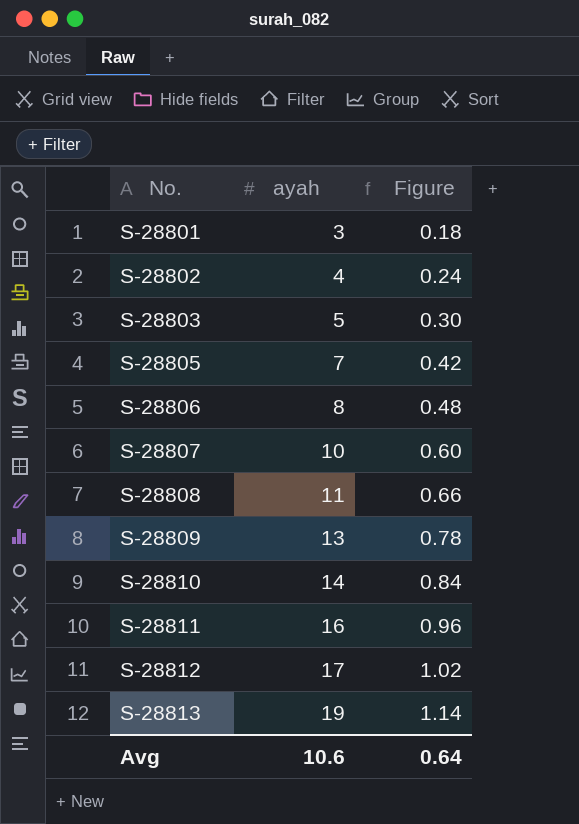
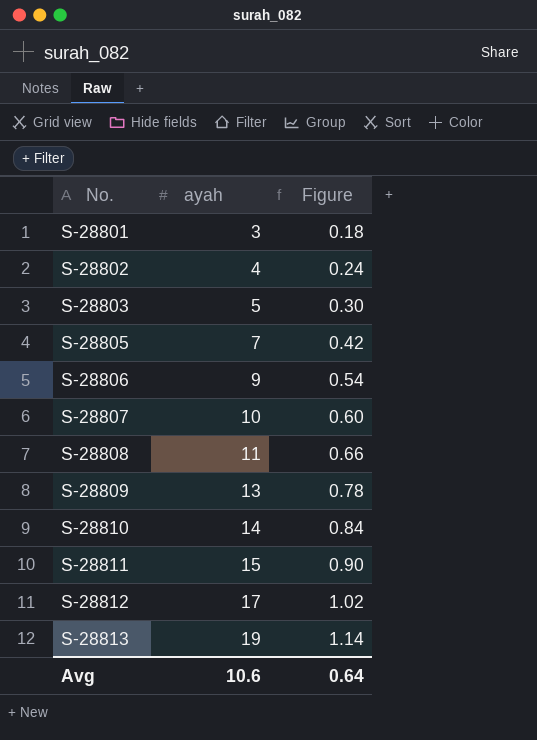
S-28806 | ayah: 8 -> 9
S-28806 | Figure: 0.48 -> 0.54
S-28811 | ayah: 16 -> 15
S-28811 | Figure: 0.96 -> 0.90

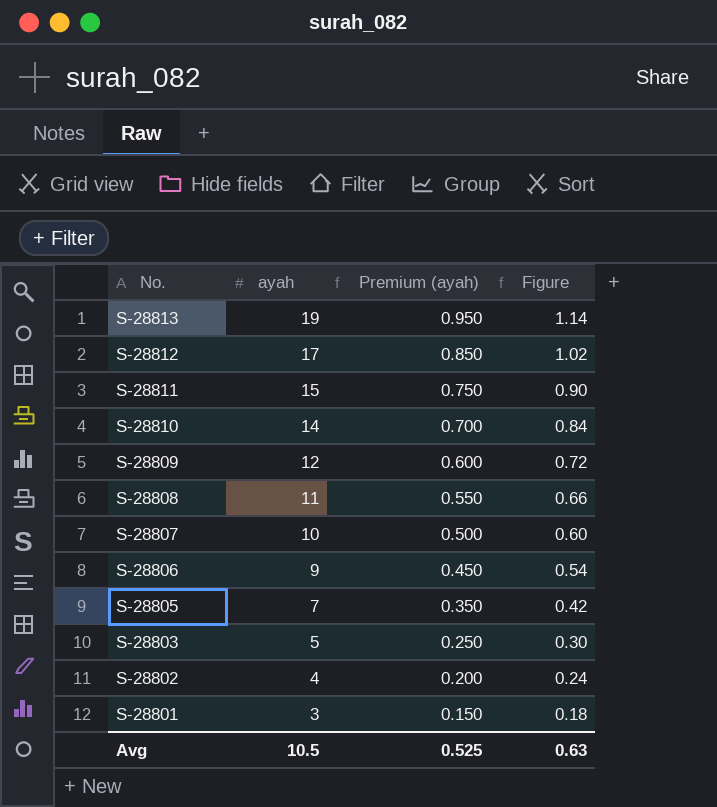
row order: No. ascending -> No. descending
column Premium (ayah) | formula: none -> [ayah] * 0.05
S-28809 | ayah: 13 -> 12
S-28809 | Figure: 0.78 -> 0.72
Avg | ayah: 10.6 -> 10.5
Avg | Figure: 0.64 -> 0.63

